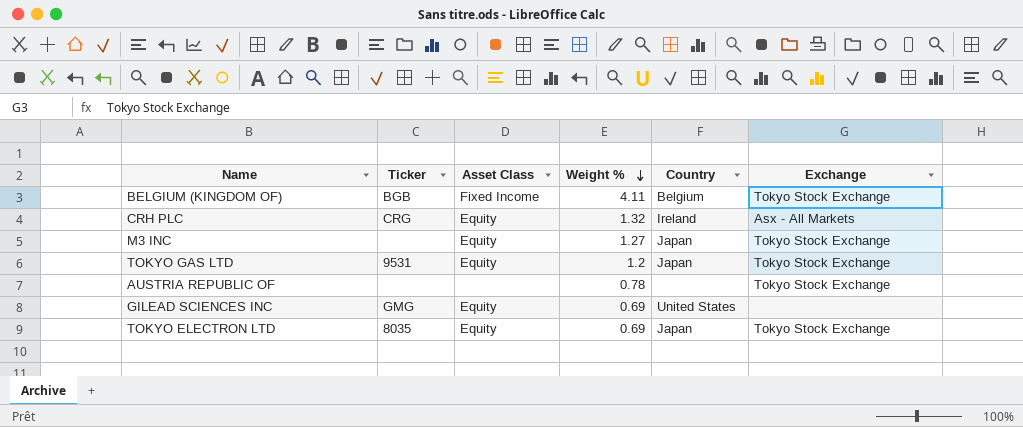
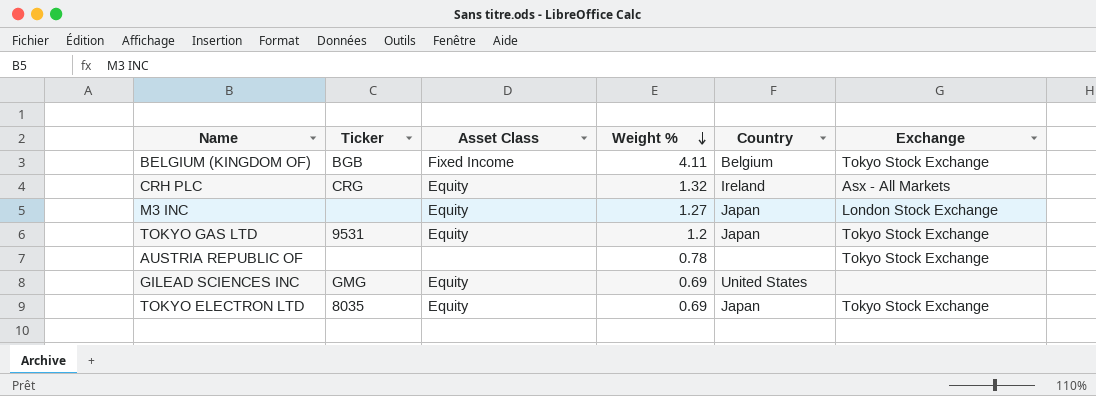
M3 INC | Exchange: Tokyo Stock Exchange -> London Stock Exchange

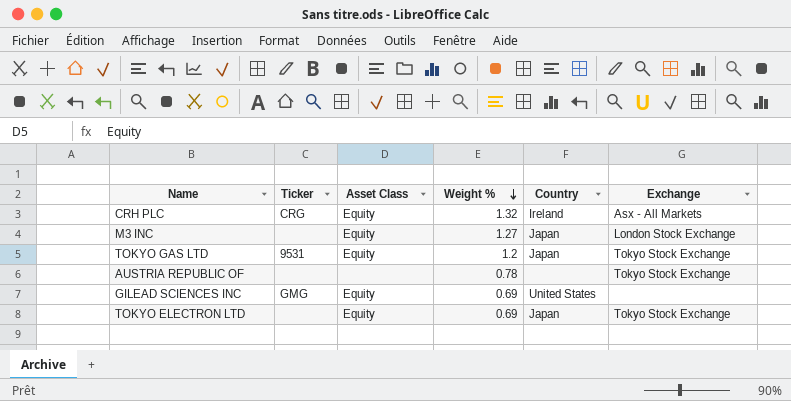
row BELGIUM (KINGDOM OF): BGB | Fixed Income | 4.11 | Belgium | Tokyo Stock Exchange -> none
TOKYO ELECTRON LTD | Ticker: 8035 -> none

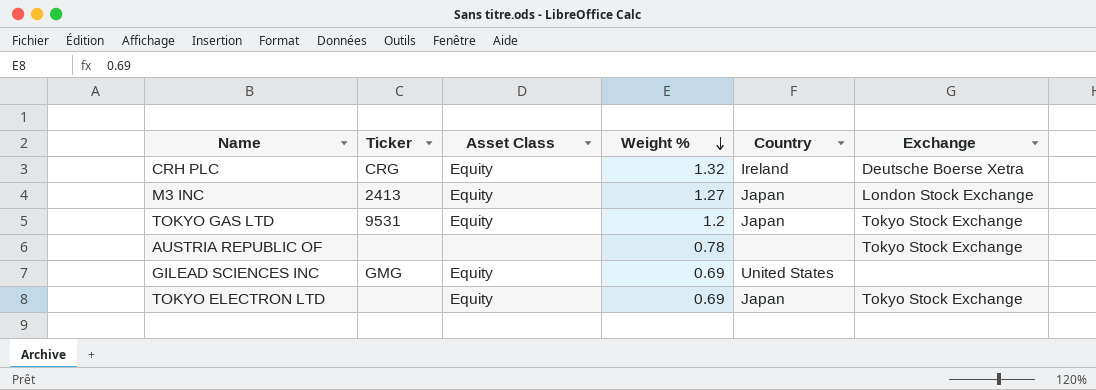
CRH PLC | Exchange: Asx - All Markets -> Deutsche Boerse Xetra
M3 INC | Ticker: none -> 2413

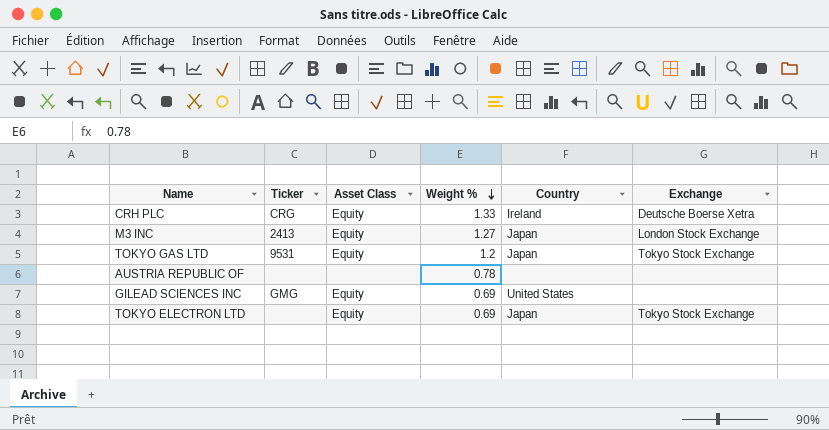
CRH PLC | Weight %: 1.32 -> 1.33
AUSTRIA REPUBLIC OF | Exchange: Tokyo Stock Exchange -> none

